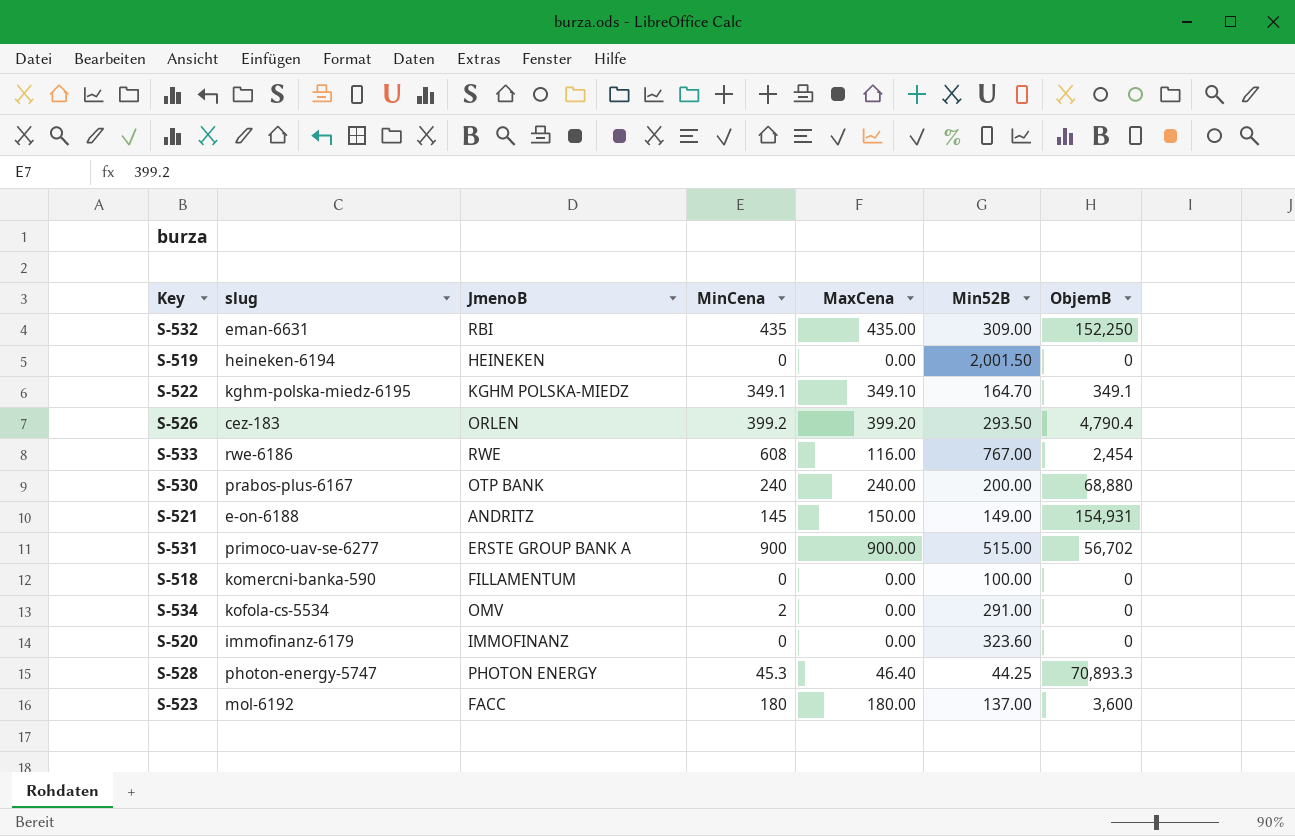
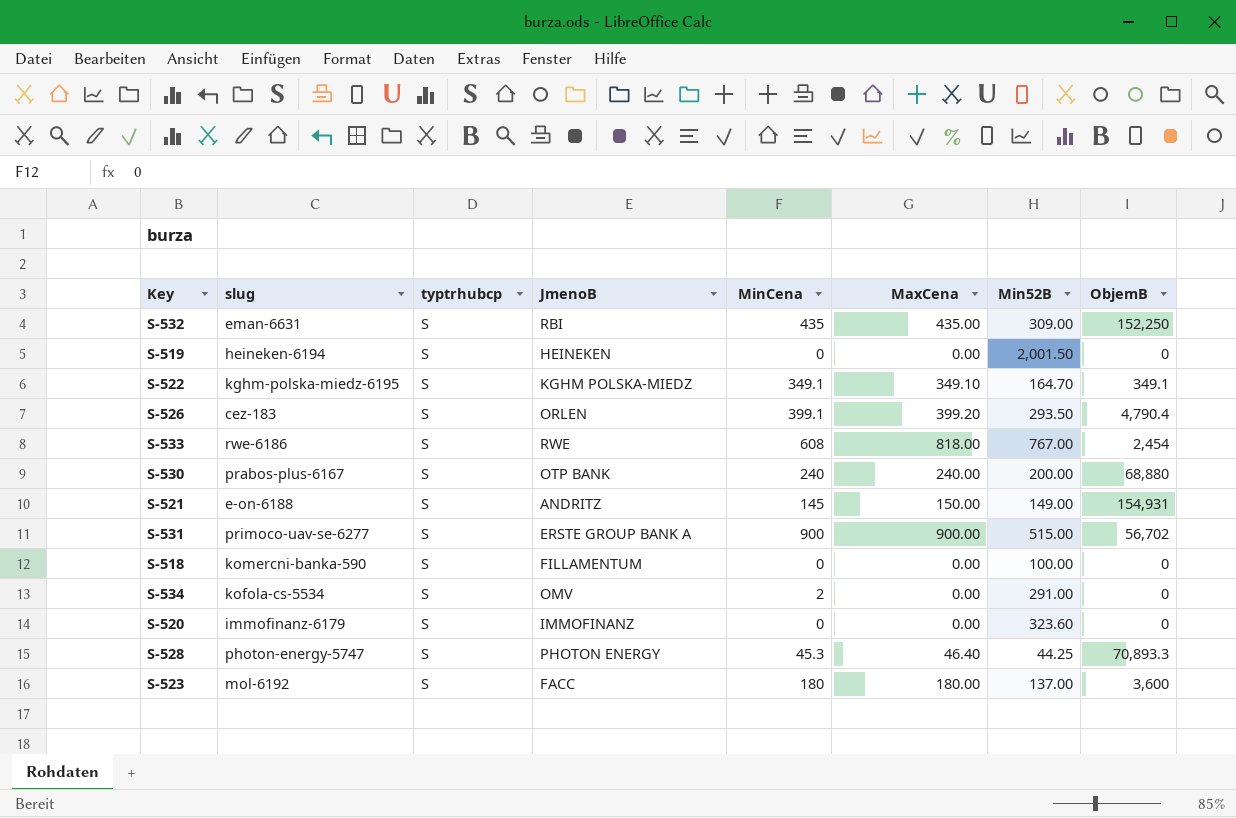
column typtrhubcp | position: none -> 3
S-526 | MinCena: 399.2 -> 399.1
S-533 | MaxCena: 116.00 -> 818.00

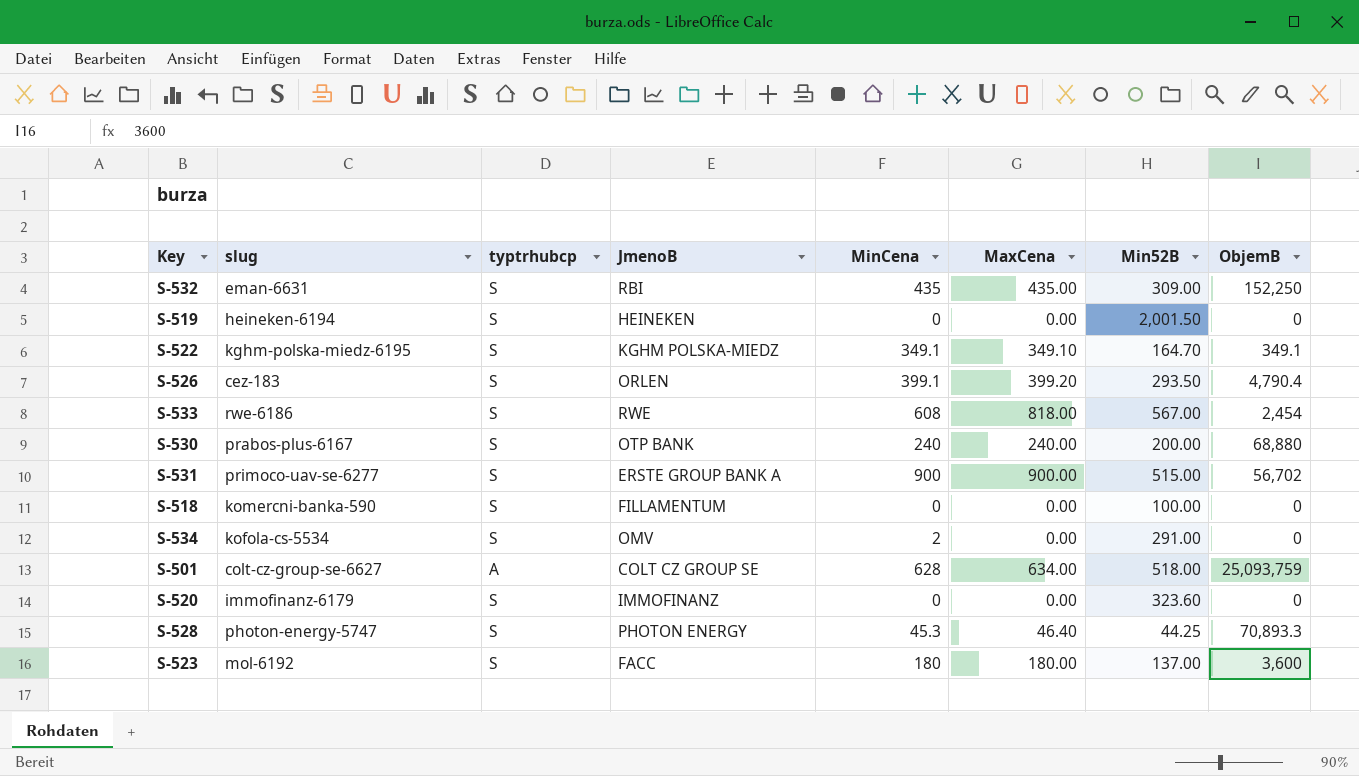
row S-521: e-on-6188 | S | ANDRITZ | 145 | 150.00 | 149.00 | 154,931 -> none
S-533 | Min52B: 767.00 -> 567.00
row S-501: none -> colt-cz-group-se-6627 | A | COLT CZ GROUP SE | 628 | 634.00 | 518.00 | 25,093,759

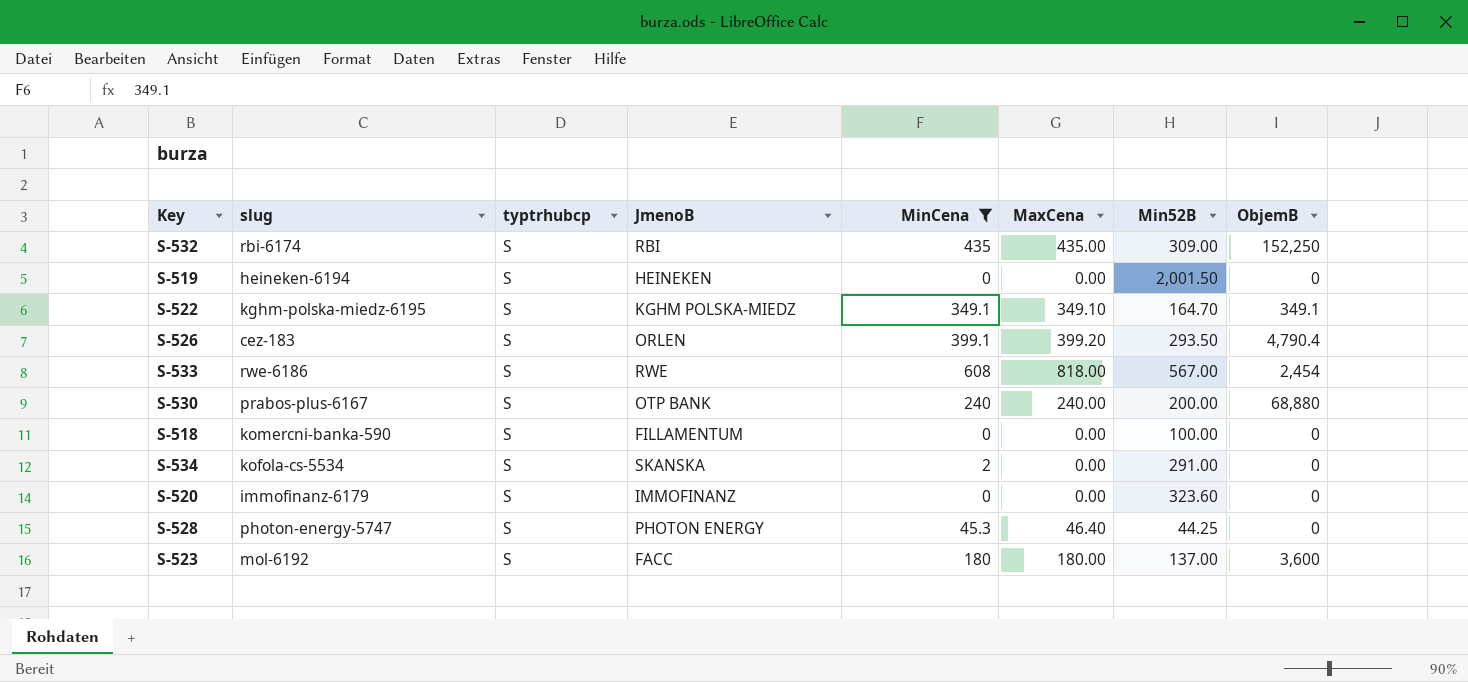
filter: none -> MinCena <= 608
S-532 | slug: eman-6631 -> rbi-6174
S-534 | JmenoB: OMV -> SKANSKA
S-528 | ObjemB: 70,893.3 -> 0

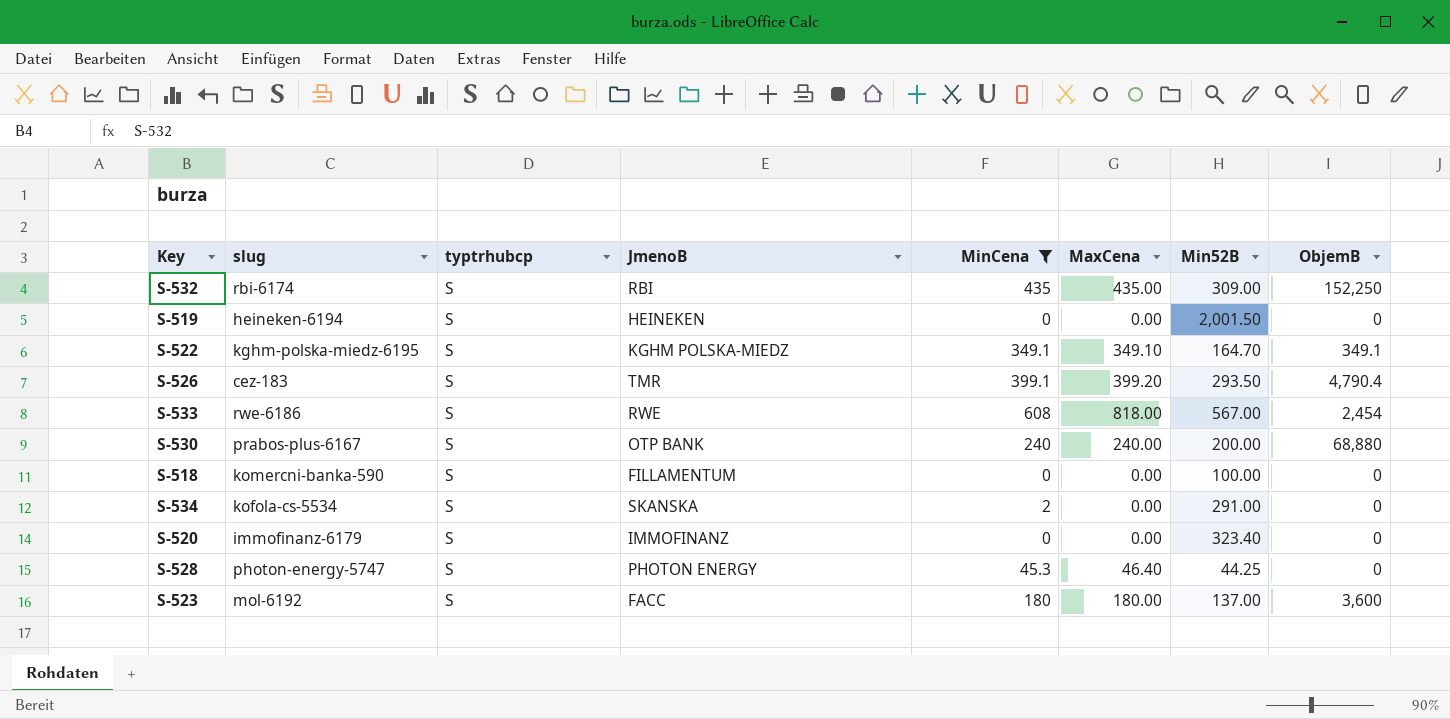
S-526 | JmenoB: ORLEN -> TMR
S-520 | Min52B: 323.60 -> 323.40

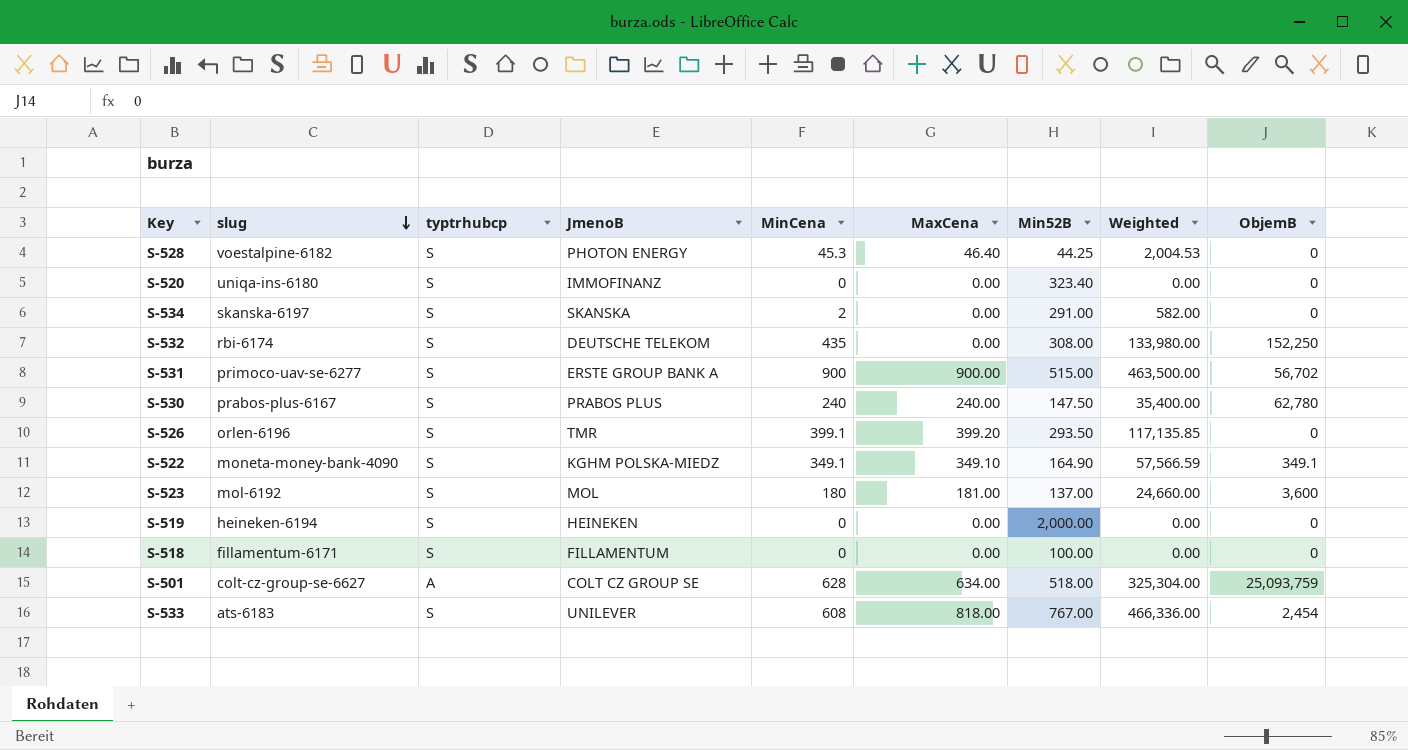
filter: MinCena <= 608 -> none
row order: none -> slug descending
column Weighted | formula: none -> [MinCena] * [Min52B]
S-528 | slug: photon-energy-5747 -> voestalpine-6182
S-520 | slug: immofinanz-6179 -> uniqa-ins-6180
S-534 | slug: kofola-cs-5534 -> skanska-6197
S-532 | JmenoB: RBI -> DEUTSCHE TELEKOM
S-532 | MaxCena: 435.00 -> 0.00
S-532 | Min52B: 309.00 -> 308.00
S-530 | JmenoB: OTP BANK -> PRABOS PLUS
S-530 | Min52B: 200.00 -> 147.50
S-530 | ObjemB: 68,880 -> 62,780
S-526 | slug: cez-183 -> orlen-6196
S-526 | ObjemB: 4,790.4 -> 0
S-522 | slug: kghm-polska-miedz-6195 -> moneta-money-bank-4090
S-522 | Min52B: 164.70 -> 164.90
S-523 | JmenoB: FACC -> MOL
S-523 | MaxCena: 180.00 -> 181.00
S-519 | Min52B: 2,001.50 -> 2,000.00
S-518 | slug: komercni-banka-590 -> fillamentum-6171
S-533 | slug: rwe-6186 -> ats-6183
S-533 | JmenoB: RWE -> UNILEVER
S-533 | Min52B: 567.00 -> 767.00

